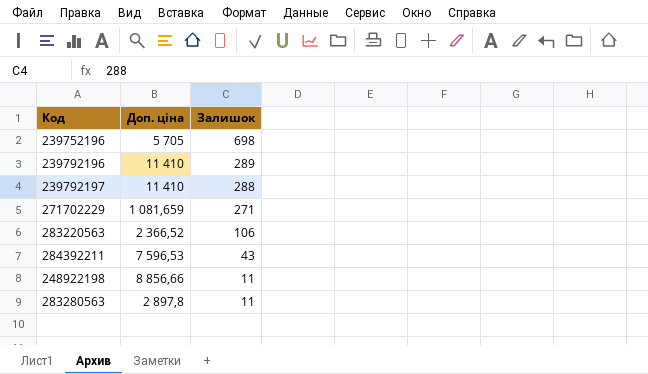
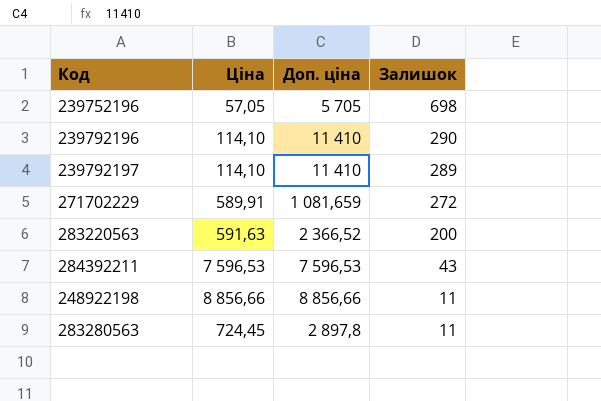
column Ціна | position: none -> 2
239792196 | Залишок: 289 -> 290
239792197 | Залишок: 288 -> 289
271702229 | Залишок: 271 -> 272
283220563 | Залишок: 106 -> 200

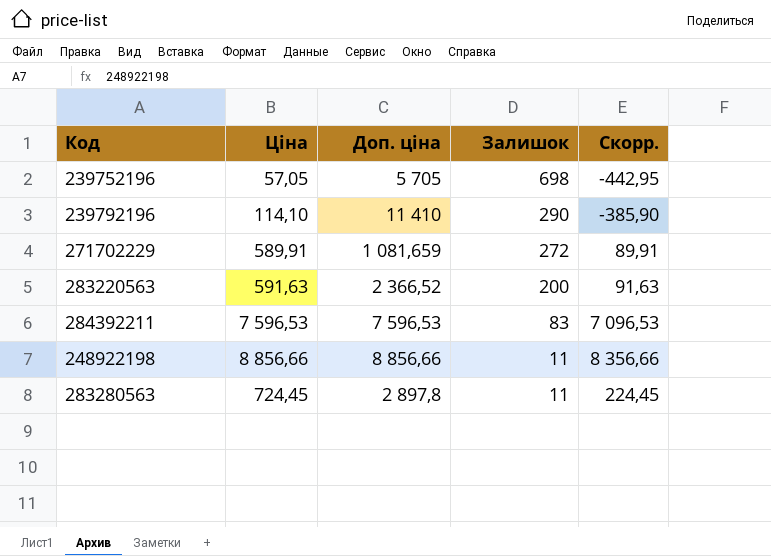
column Скорр. | formula: none -> [Ціна] - 500
row 239792197: 114,10 | 11 410 | 289 -> none
284392211 | Залишок: 43 -> 83

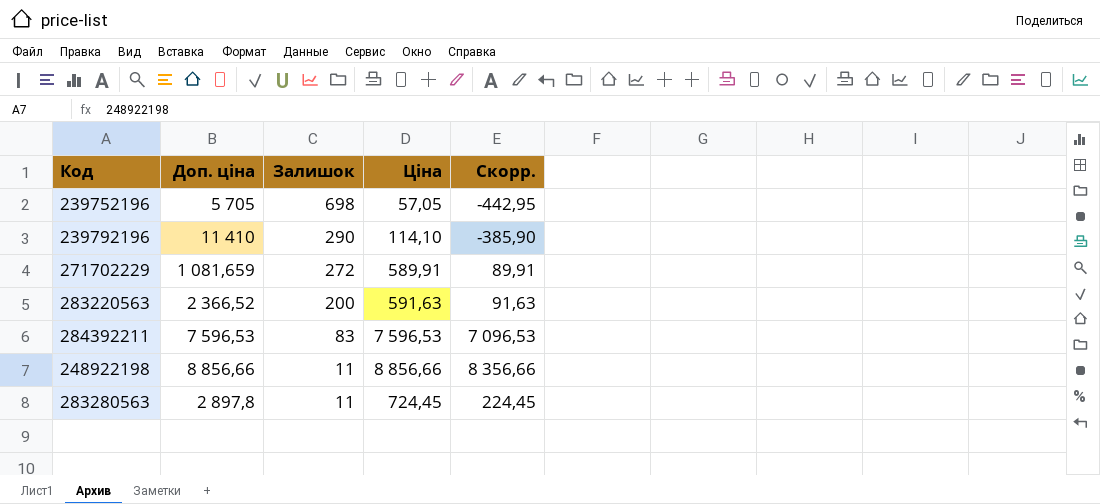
column Ціна | position: 2 -> 4

